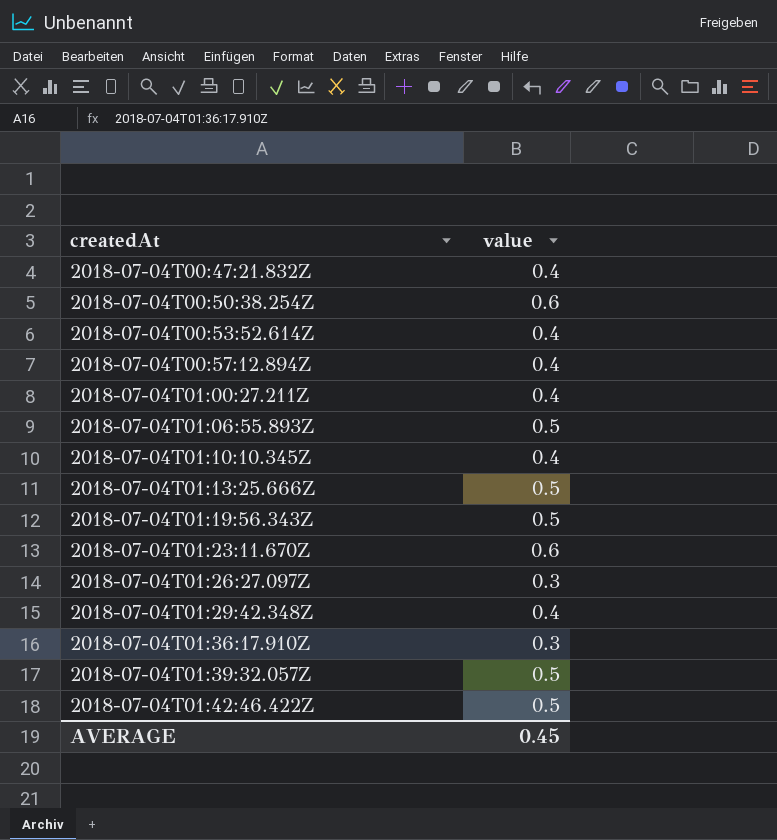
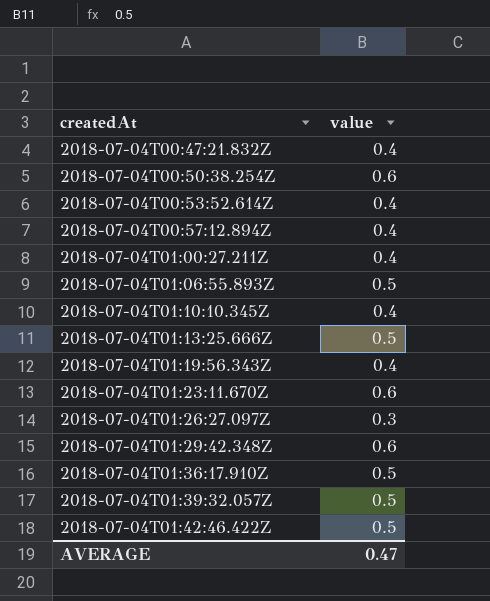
2018-07-04T01:19:56.343Z | value: 0.5 -> 0.4
2018-07-04T01:29:42.348Z | value: 0.4 -> 0.6
2018-07-04T01:36:17.910Z | value: 0.3 -> 0.5
AVERAGE | value: 0.45 -> 0.47

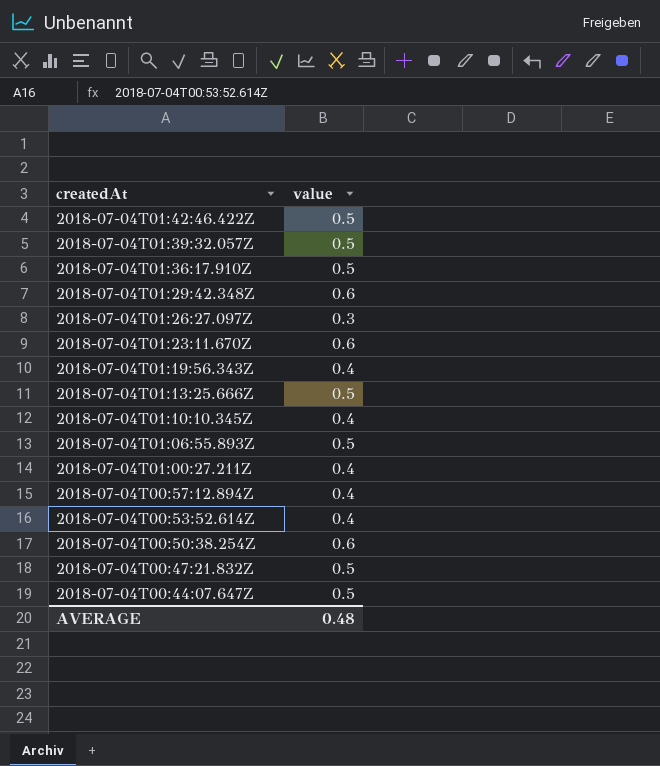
row order: createdAt ascending -> createdAt descending
2018-07-04T00:47:21.832Z | value: 0.4 -> 0.5
row 2018-07-04T00:44:07.647Z: none -> 0.5
AVERAGE | value: 0.47 -> 0.48

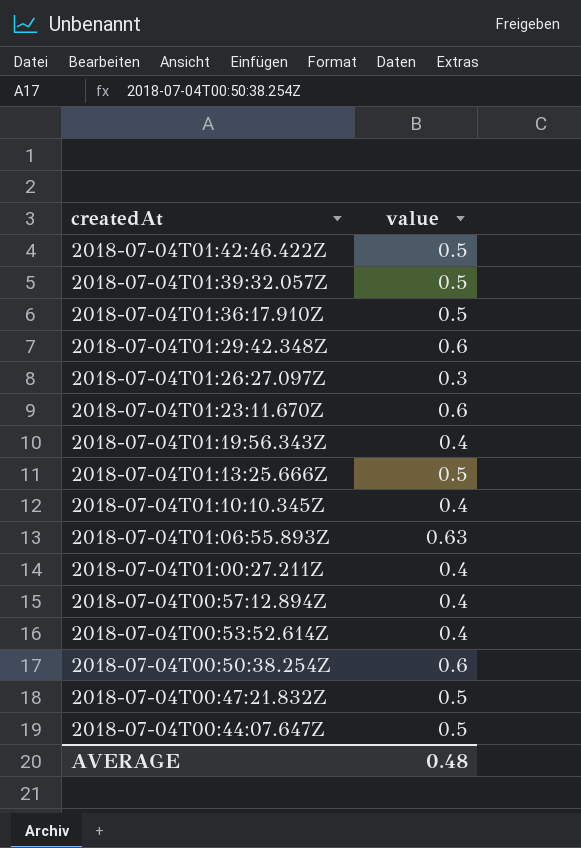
2018-07-04T01:06:55.893Z | value: 0.5 -> 0.63

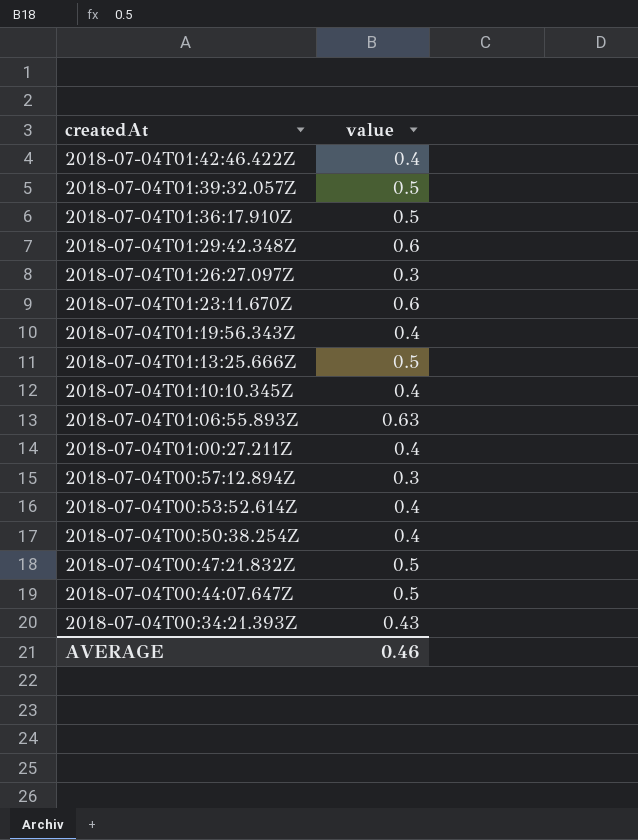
2018-07-04T01:42:46.422Z | value: 0.5 -> 0.4
2018-07-04T00:57:12.894Z | value: 0.4 -> 0.3
2018-07-04T00:50:38.254Z | value: 0.6 -> 0.4
row 2018-07-04T00:34:21.393Z: none -> 0.43
AVERAGE | value: 0.48 -> 0.46

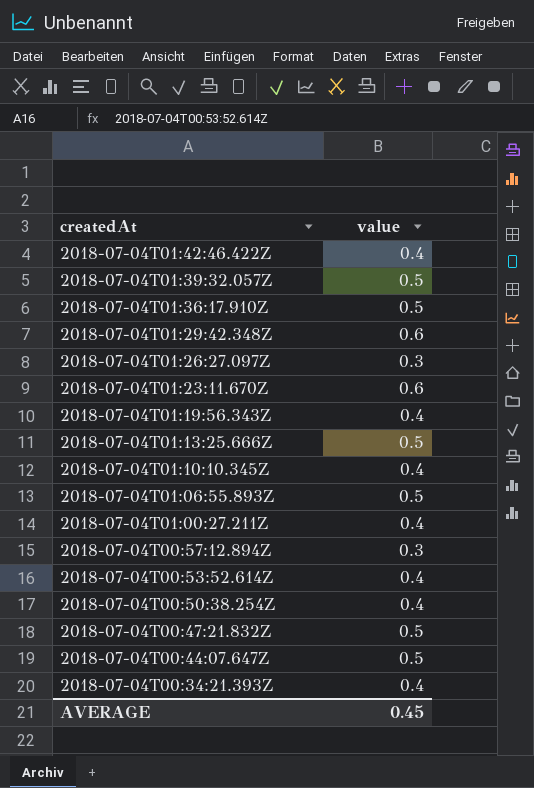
2018-07-04T01:06:55.893Z | value: 0.63 -> 0.5
2018-07-04T00:34:21.393Z | value: 0.43 -> 0.4
AVERAGE | value: 0.46 -> 0.45

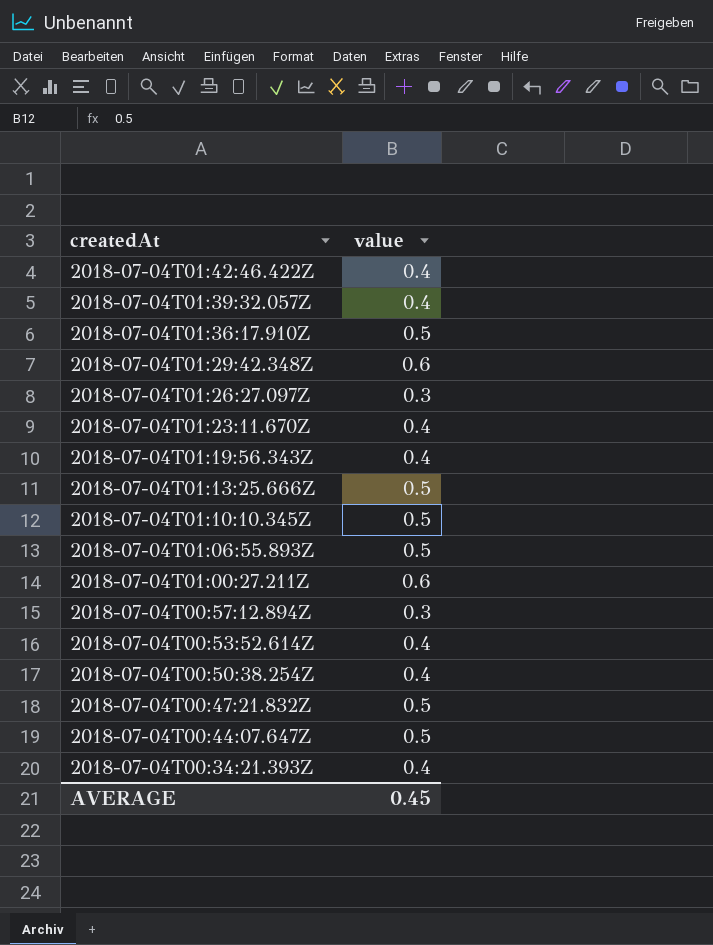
2018-07-04T01:39:32.057Z | value: 0.5 -> 0.4
2018-07-04T01:23:11.670Z | value: 0.6 -> 0.4
2018-07-04T01:10:10.345Z | value: 0.4 -> 0.5
2018-07-04T01:00:27.211Z | value: 0.4 -> 0.6

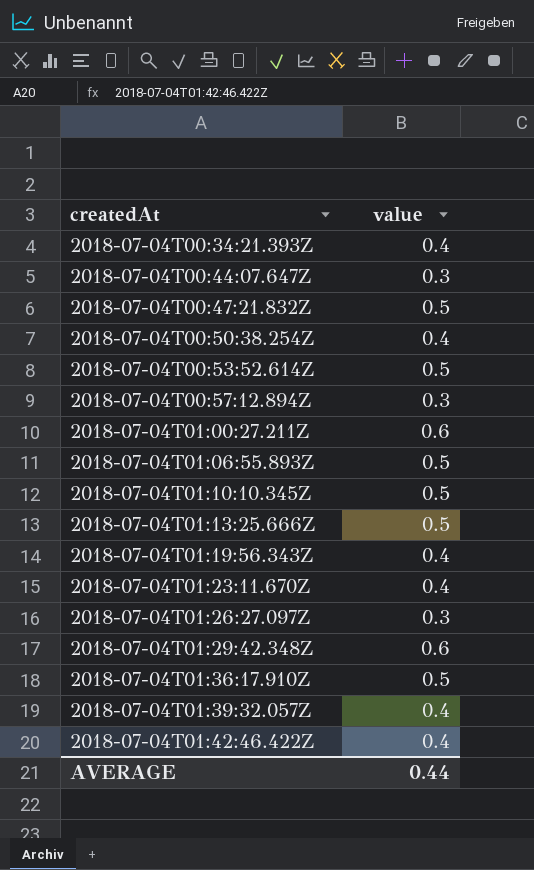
row order: createdAt descending -> createdAt ascending
2018-07-04T00:44:07.647Z | value: 0.5 -> 0.3
2018-07-04T00:53:52.614Z | value: 0.4 -> 0.5
AVERAGE | value: 0.45 -> 0.44

